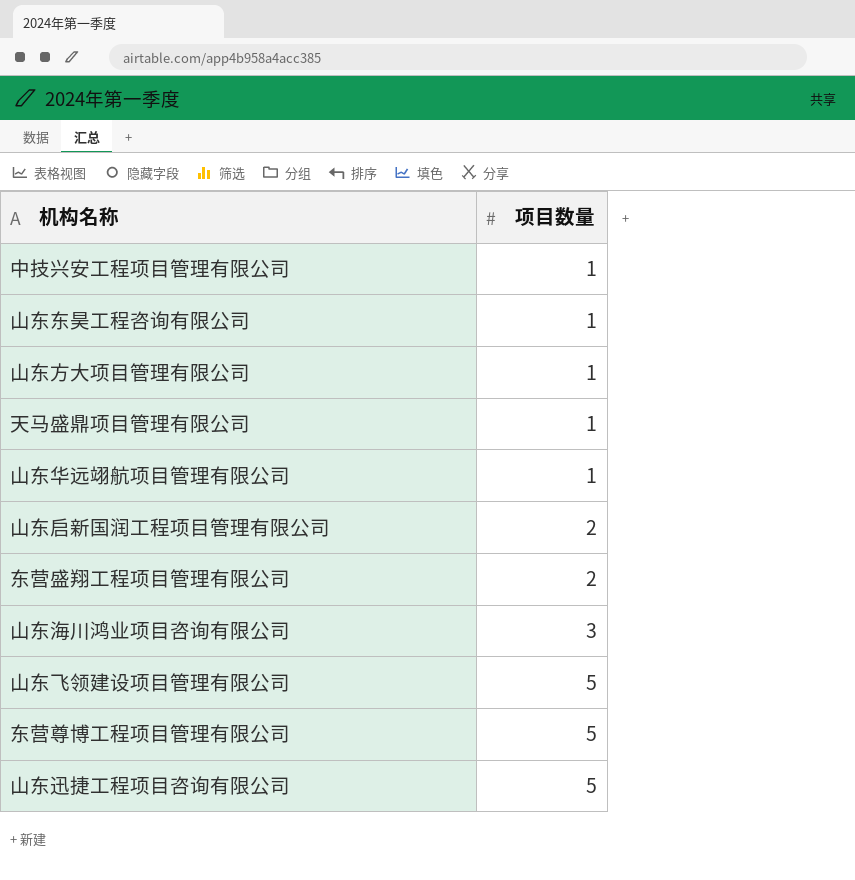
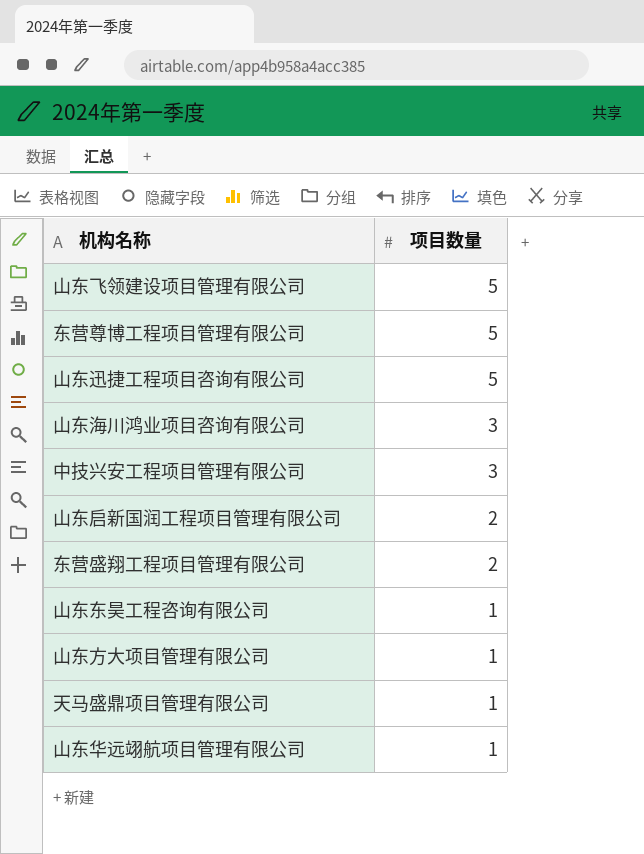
row order: 项目数量 ascending -> 项目数量 descending
中技兴安工程项目管理有限公司 | 项目数量: 1 -> 3

